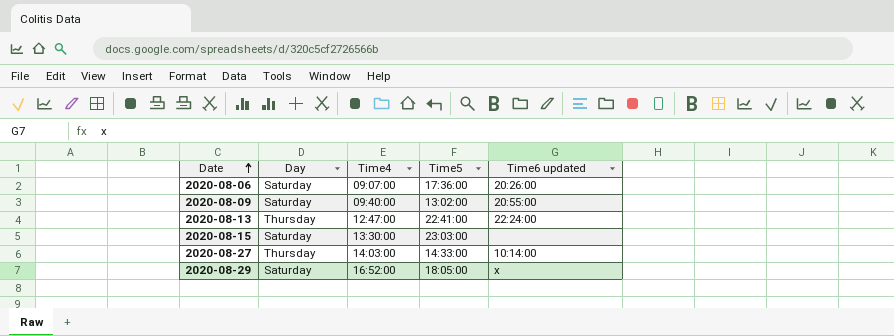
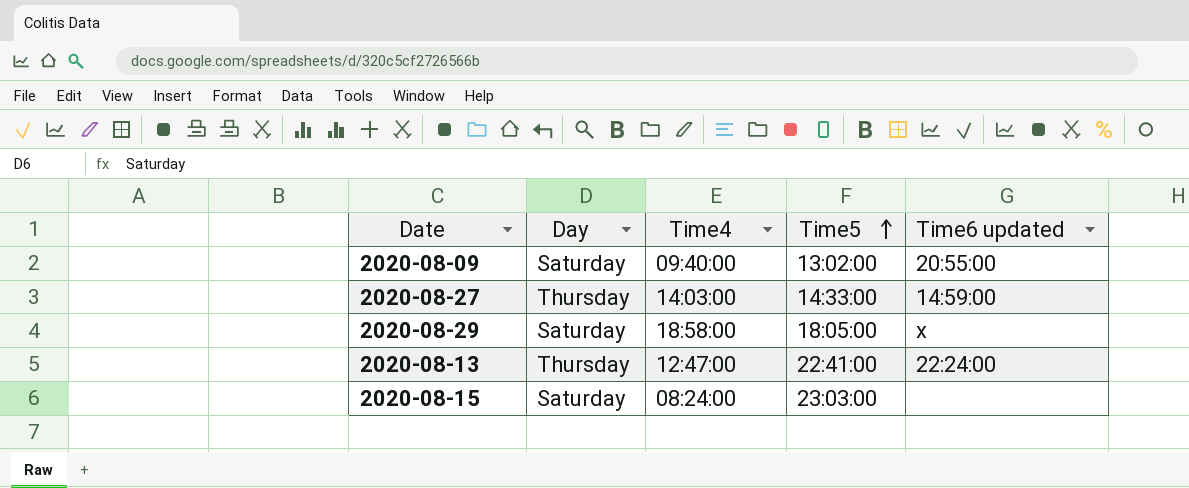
row order: Date ascending -> Time5 ascending
row 2020-08-06: Saturday | 09:07:00 | 17:36:00 | 20:26:00 -> none
2020-08-27 | Time6 updated: 10:14:00 -> 14:59:00
2020-08-29 | Time4: 16:52:00 -> 18:58:00
2020-08-15 | Time4: 13:30:00 -> 08:24:00

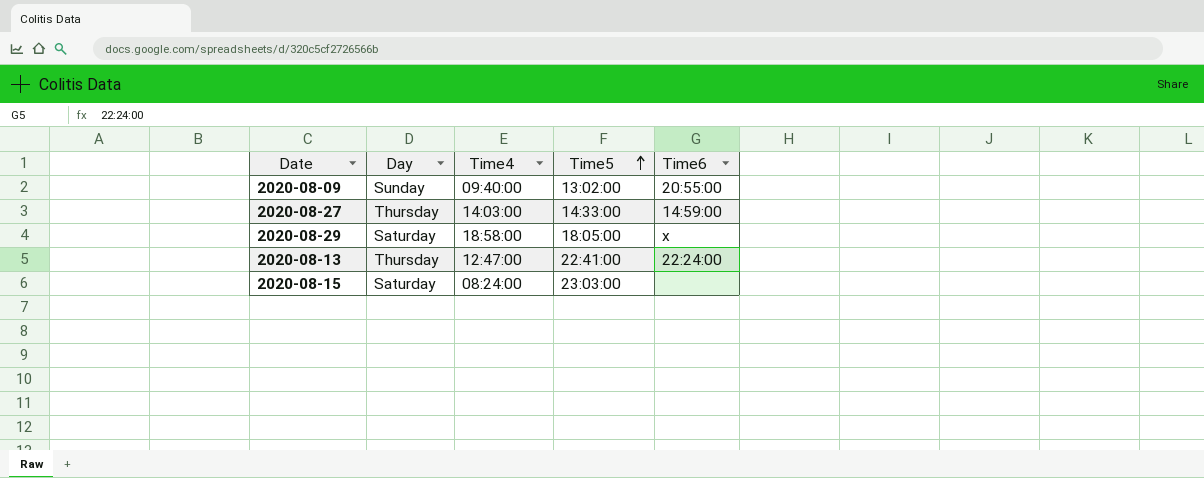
column name: Time6 updated -> Time6
2020-08-09 | Day: Saturday -> Sunday

